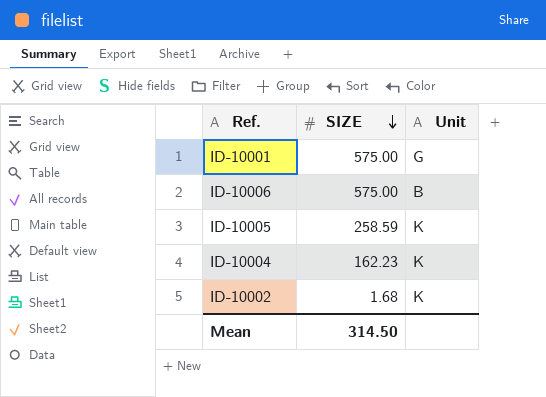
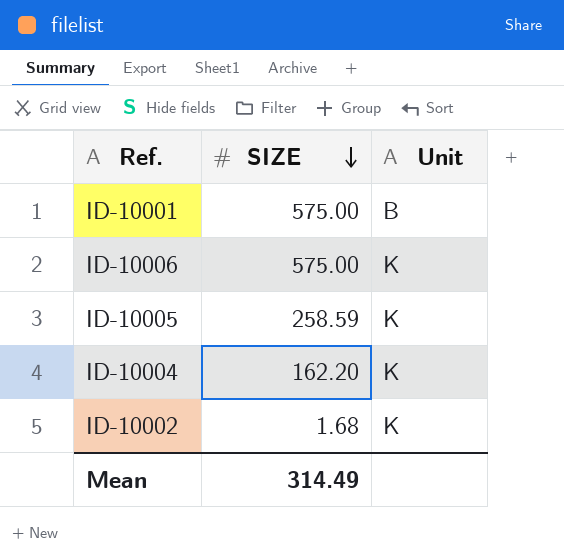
ID-10001 | Unit: G -> B
ID-10006 | Unit: B -> K
ID-10004 | SIZE: 162.23 -> 162.20
Mean | SIZE: 314.50 -> 314.49

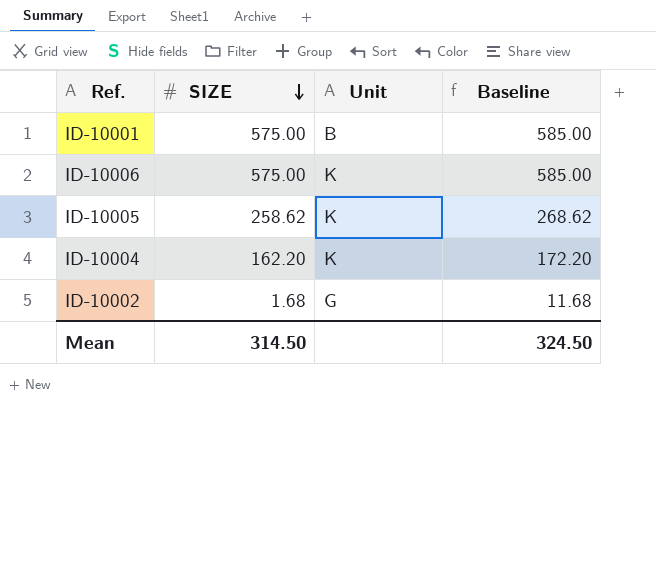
column Baseline | formula: none -> [SIZE] + 10
ID-10005 | SIZE: 258.59 -> 258.62
ID-10002 | Unit: K -> G
Mean | SIZE: 314.49 -> 314.50

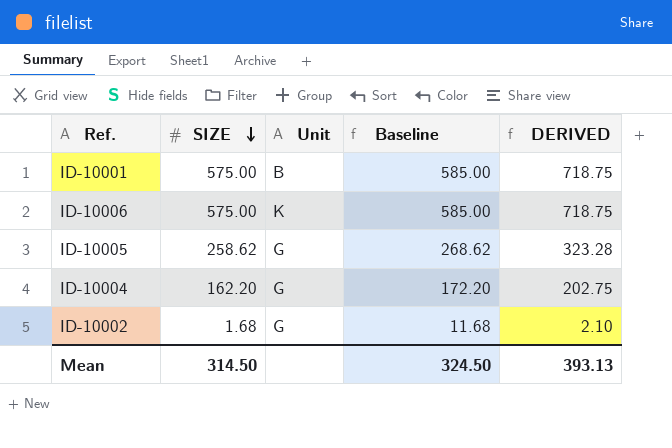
column DERIVED | formula: none -> [SIZE] * 1.25
ID-10005 | Unit: K -> G
ID-10004 | Unit: K -> G

